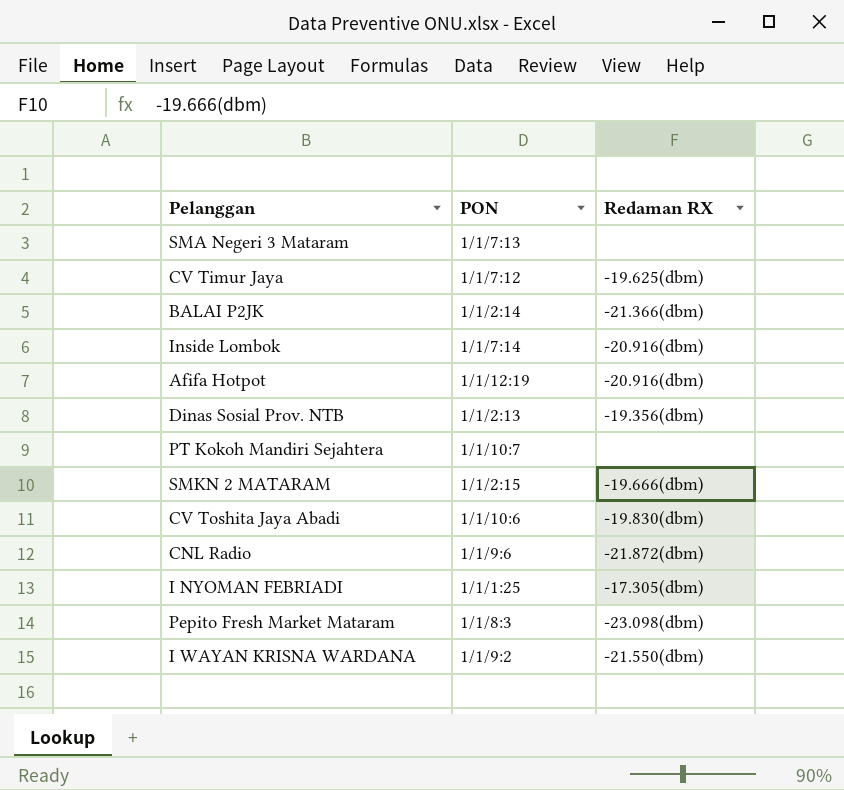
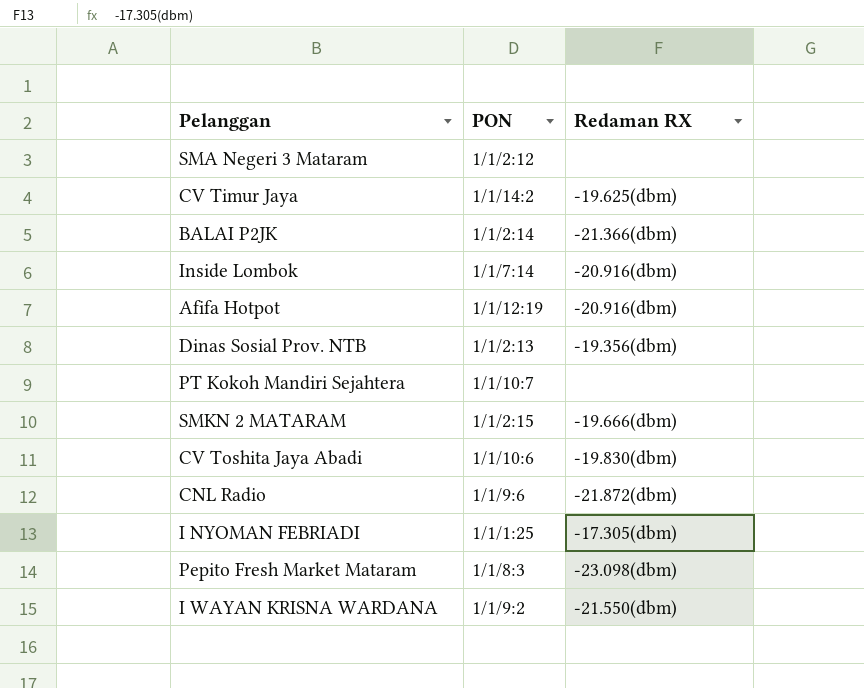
SMA Negeri 3 Mataram | PON: 1/1/7:13 -> 1/1/2:12
CV Timur Jaya | PON: 1/1/7:12 -> 1/1/14:2

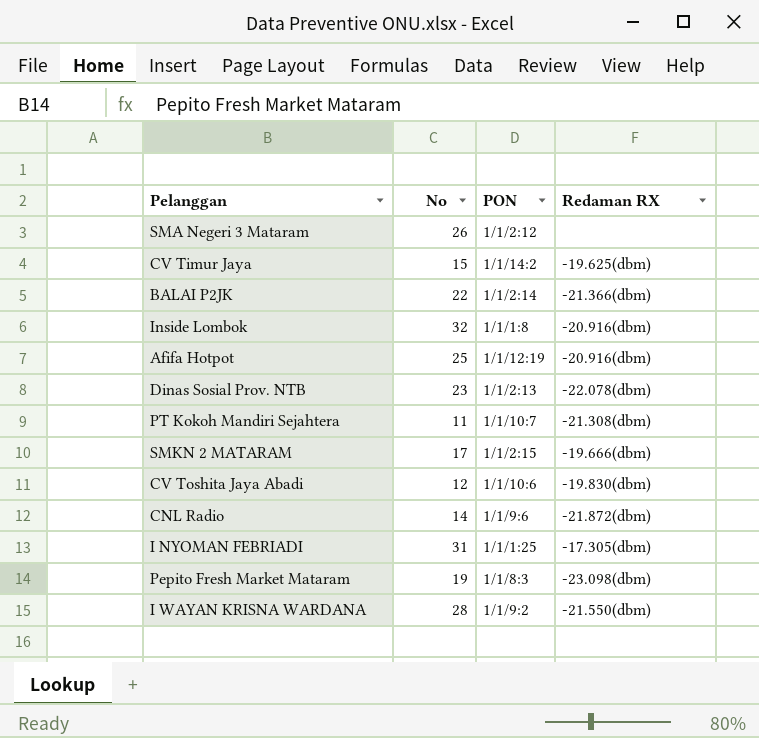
column No | position: none -> 2
Inside Lombok | PON: 1/1/7:14 -> 1/1/1:8
Dinas Sosial Prov. NTB | Redaman RX: -19.356(dbm) -> -22.078(dbm)
PT Kokoh Mandiri Sejahtera | Redaman RX: none -> -21.308(dbm)

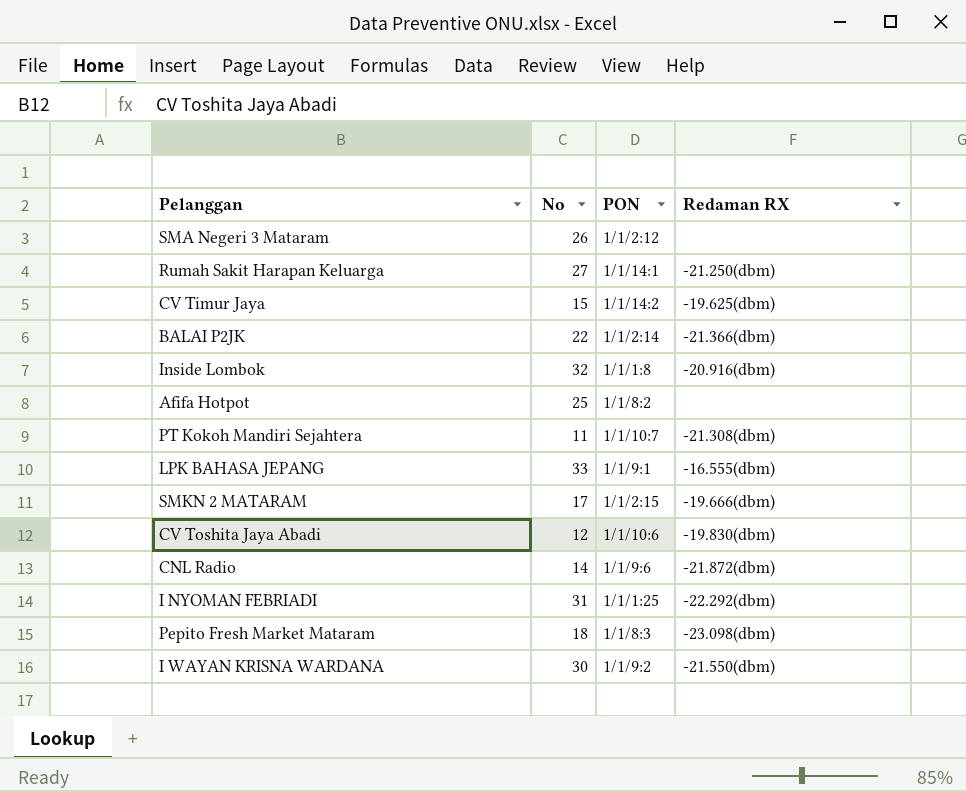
row Dinas Sosial Prov. NTB: 23 | 1/1/2:13 | -22.078(dbm) -> none
row Rumah Sakit Harapan Keluarga: none -> 27 | 1/1/14:1 | -21.250(dbm)
Afifa Hotpot | PON: 1/1/12:19 -> 1/1/8:2
Afifa Hotpot | Redaman RX: -20.916(dbm) -> none
row LPK BAHASA JEPANG: none -> 33 | 1/1/9:1 | -16.555(dbm)
I NYOMAN FEBRIADI | Redaman RX: -17.305(dbm) -> -22.292(dbm)
Pepito Fresh Market Mataram | No: 19 -> 18
I WAYAN KRISNA WARDANA | No: 28 -> 30

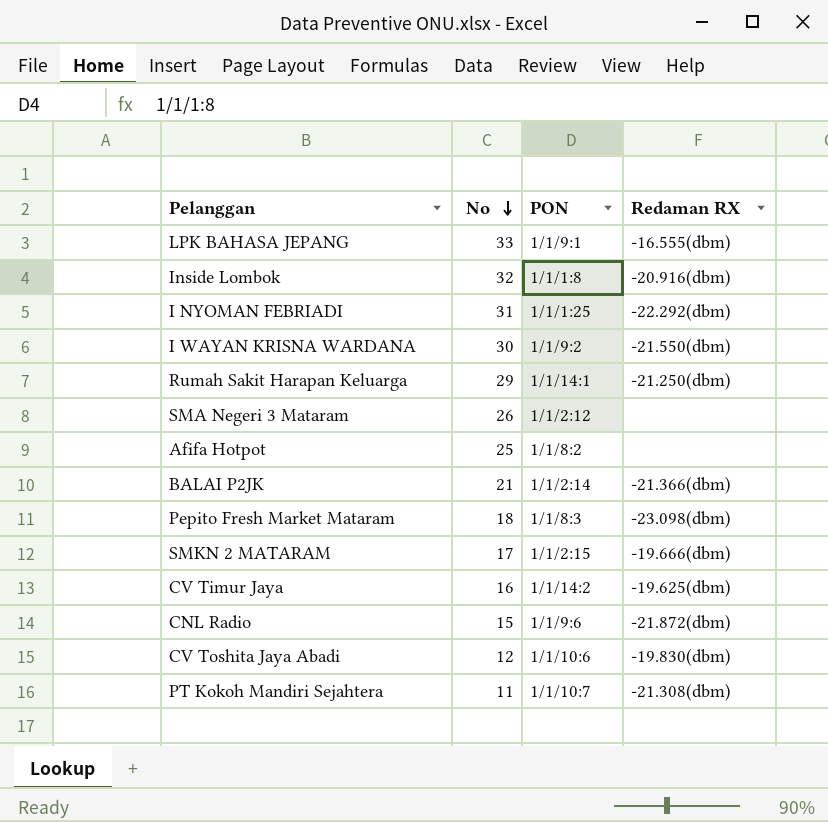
row order: none -> No descending
Rumah Sakit Harapan Keluarga | No: 27 -> 29
BALAI P2JK | No: 22 -> 21
CV Timur Jaya | No: 15 -> 16
CNL Radio | No: 14 -> 15

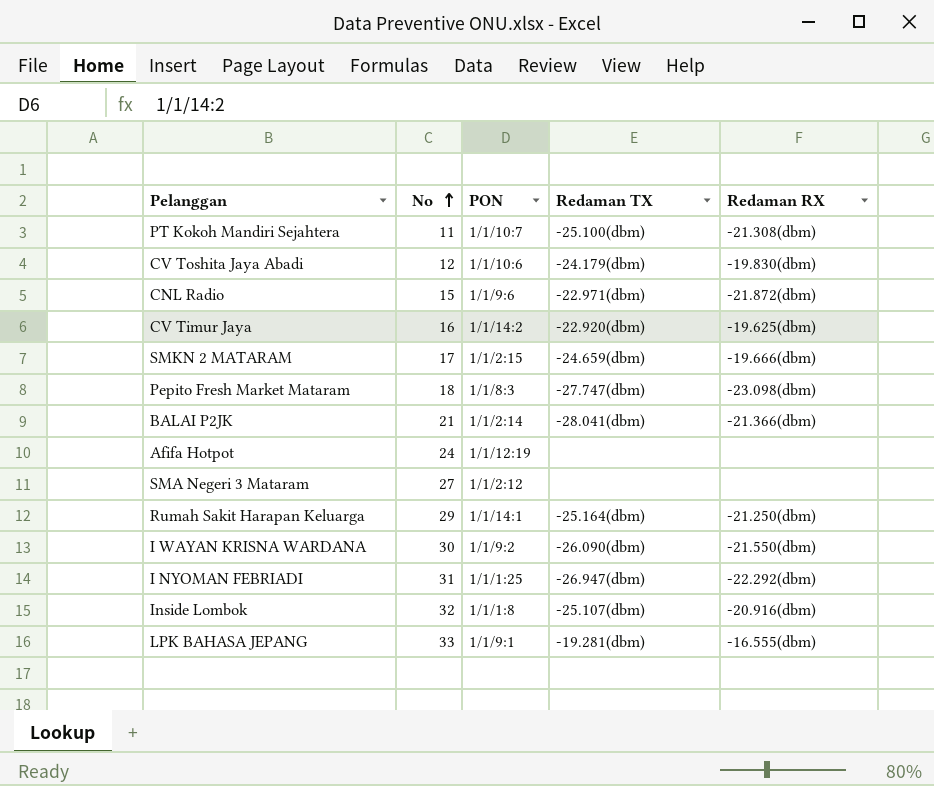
row order: No descending -> No ascending
column Redaman TX | position: none -> 4
Afifa Hotpot | No: 25 -> 24
Afifa Hotpot | PON: 1/1/8:2 -> 1/1/12:19
SMA Negeri 3 Mataram | No: 26 -> 27

